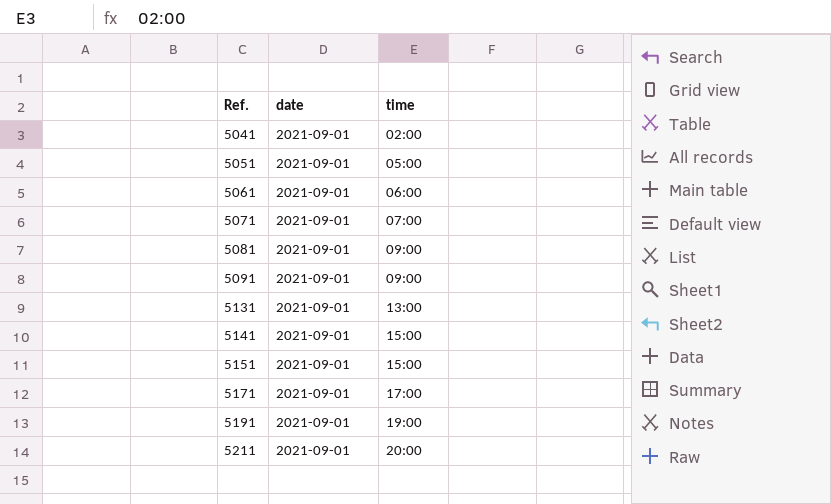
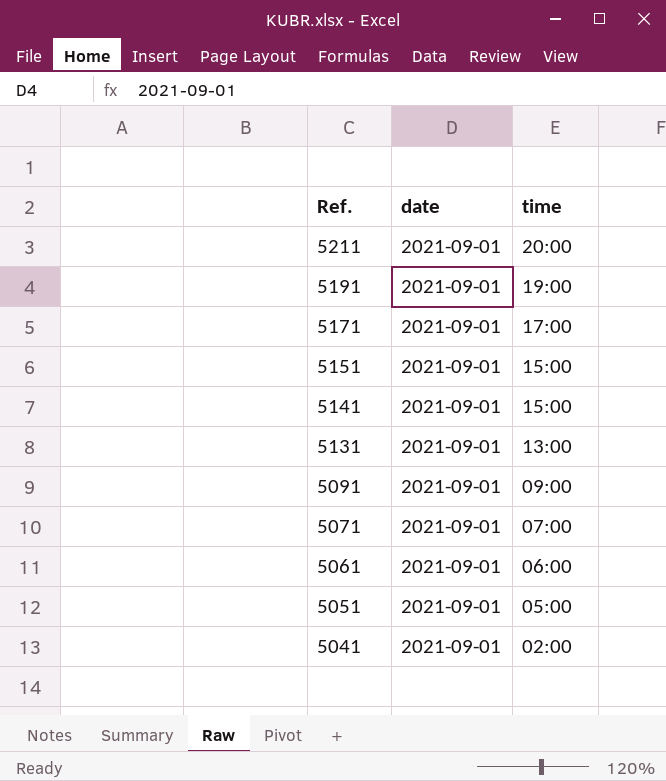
row order: Ref. ascending -> Ref. descending
row 5081: 2021-09-01 | 09:00 -> none

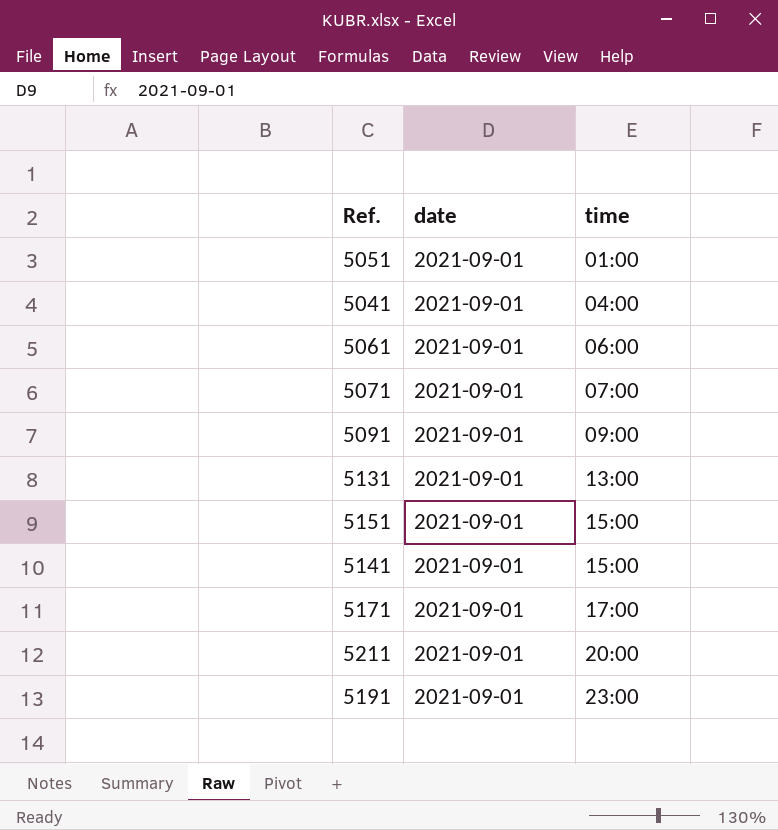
row order: Ref. descending -> time ascending
5051 | time: 05:00 -> 01:00
5041 | time: 02:00 -> 04:00
5191 | time: 19:00 -> 23:00

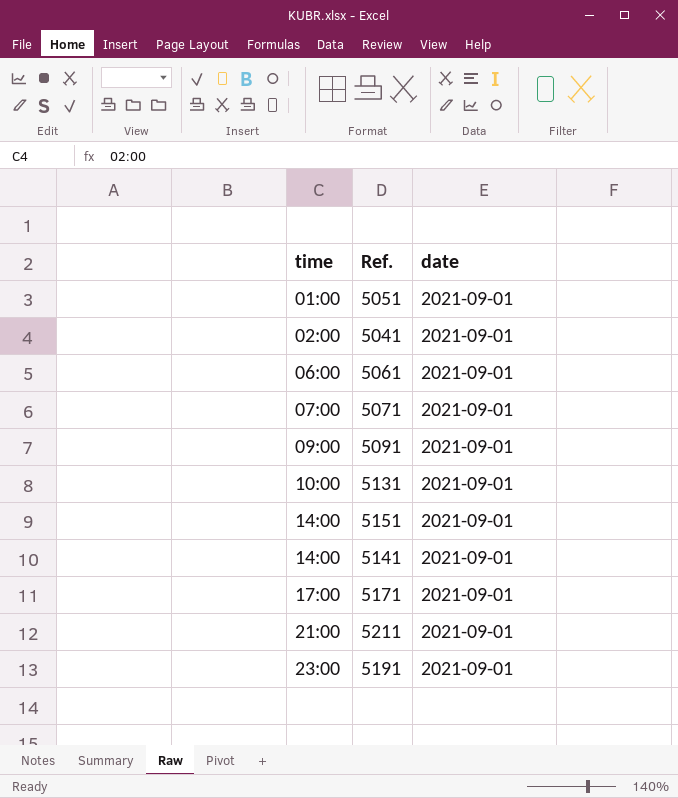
column time | position: 3 -> 1
5041 | time: 04:00 -> 02:00
5131 | time: 13:00 -> 10:00
5151 | time: 15:00 -> 14:00
5141 | time: 15:00 -> 14:00
5211 | time: 20:00 -> 21:00

